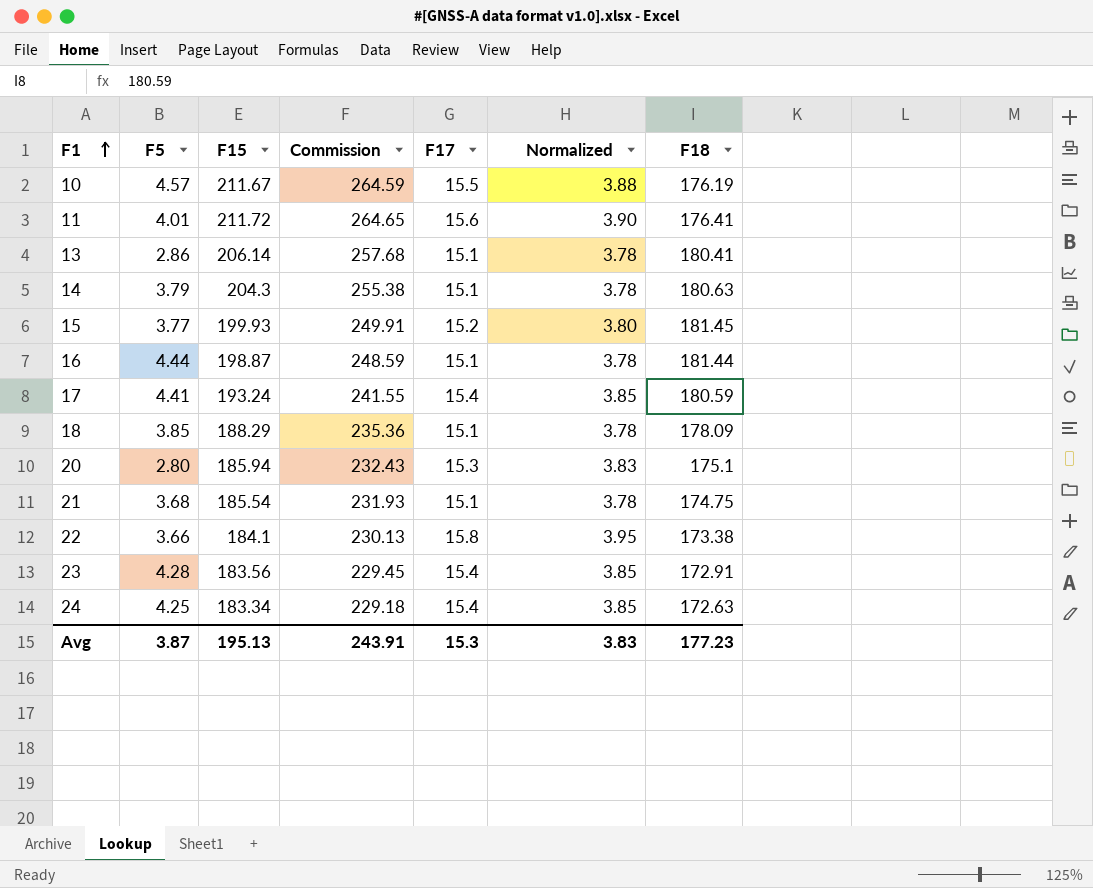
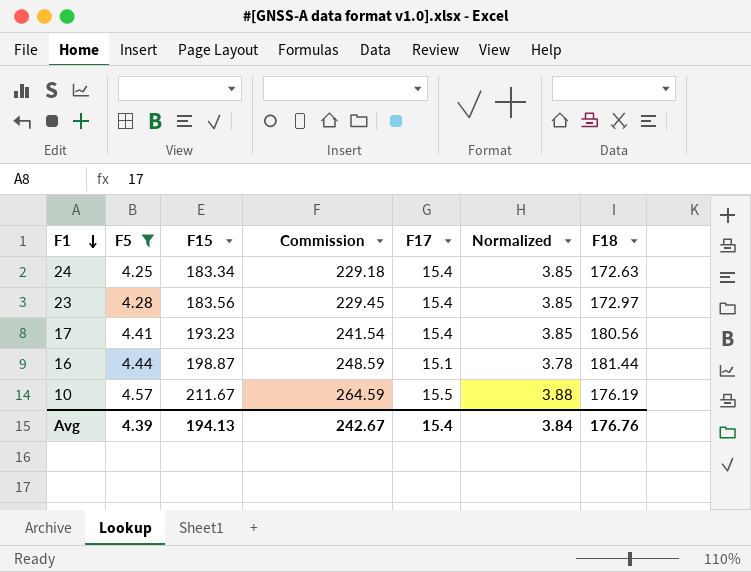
filter: none -> F5 >= 4.25
row order: F1 ascending -> F1 descending
23 | F18: 172.91 -> 172.97
17 | F15: 193.24 -> 193.23
17 | Commission: 241.55 -> 241.54
17 | F18: 180.59 -> 180.56
Avg | F5: 3.87 -> 4.39
Avg | F15: 195.13 -> 194.13
Avg | Commission: 243.91 -> 242.67
Avg | F17: 15.3 -> 15.4
Avg | Normalized: 3.83 -> 3.84
Avg | F18: 177.23 -> 176.76

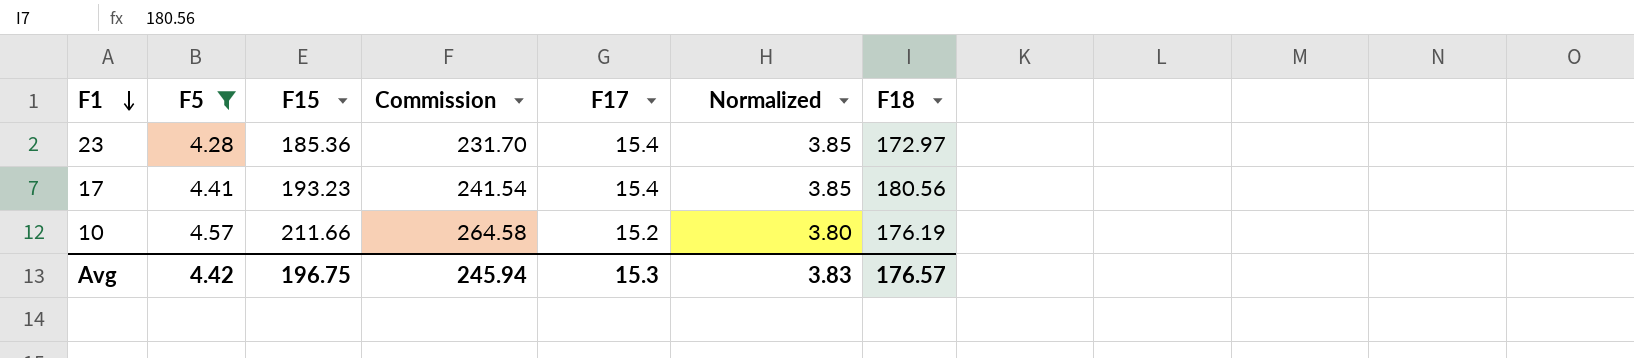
row 24: 4.25 | 183.34 | 229.18 | 15.4 | 3.85 | 172.63 -> none
row 16: 4.44 | 198.87 | 248.59 | 15.1 | 3.78 | 181.44 -> none
23 | F15: 183.56 -> 185.36
23 | Commission: 229.45 -> 231.70
10 | F15: 211.67 -> 211.66
10 | Commission: 264.59 -> 264.58
10 | F17: 15.5 -> 15.2
10 | Normalized: 3.88 -> 3.80
Avg | F5: 4.39 -> 4.42
Avg | F15: 194.13 -> 196.75
Avg | Commission: 242.67 -> 245.94
Avg | F17: 15.4 -> 15.3
Avg | Normalized: 3.84 -> 3.83
Avg | F18: 176.76 -> 176.57

